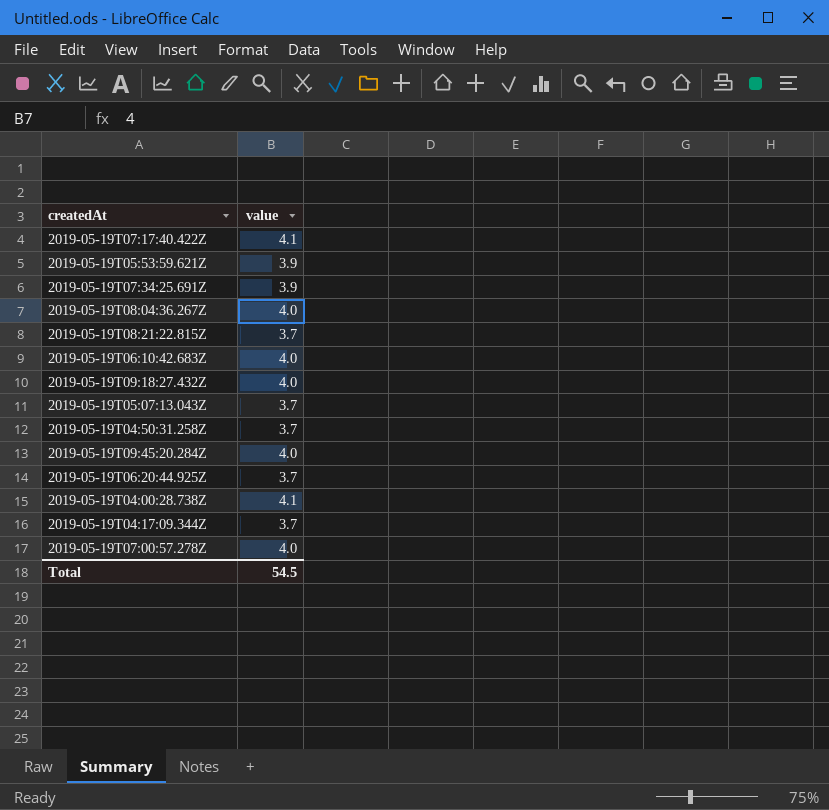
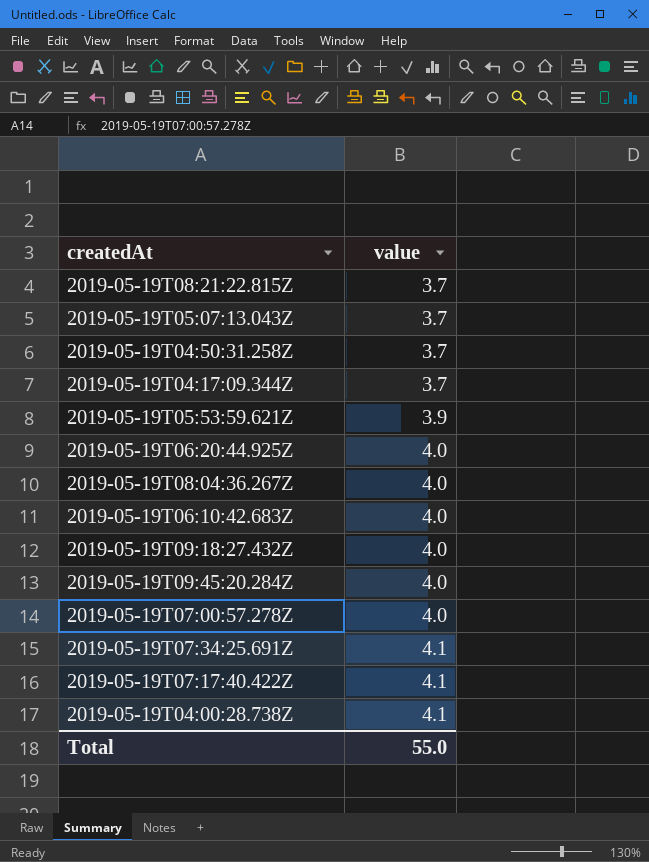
row order: none -> value ascending
2019-05-19T06:20:44.925Z | value: 3.7 -> 4.0
2019-05-19T07:34:25.691Z | value: 3.9 -> 4.1
Total | value: 54.5 -> 55.0

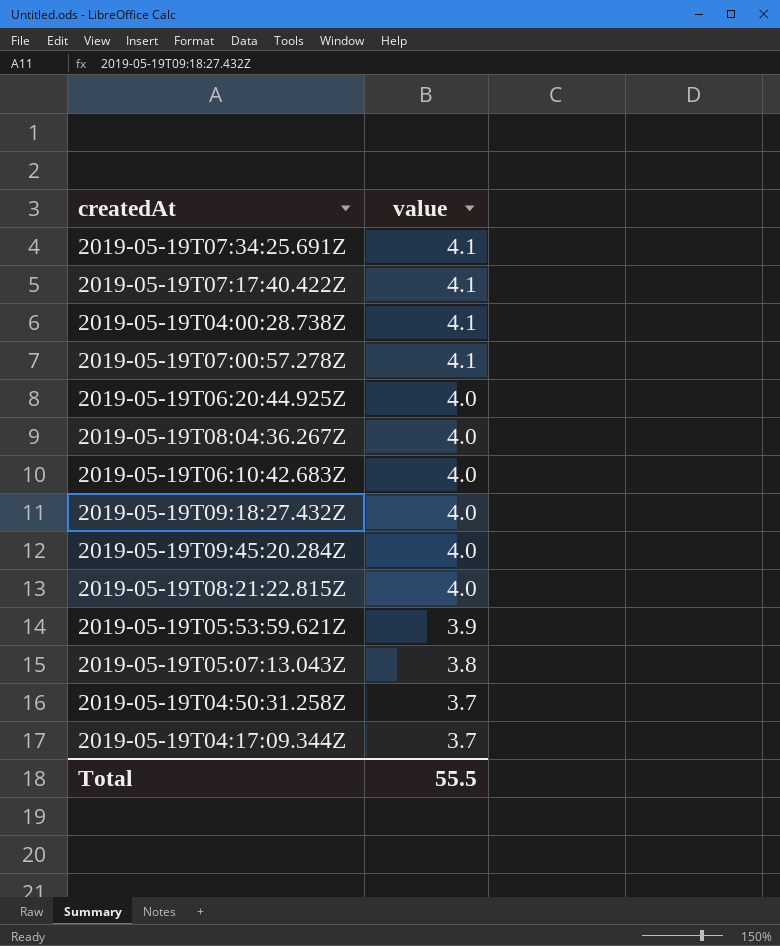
row order: value ascending -> value descending
2019-05-19T07:00:57.278Z | value: 4.0 -> 4.1
2019-05-19T08:21:22.815Z | value: 3.7 -> 4.0
2019-05-19T05:07:13.043Z | value: 3.7 -> 3.8
Total | value: 55.0 -> 55.5

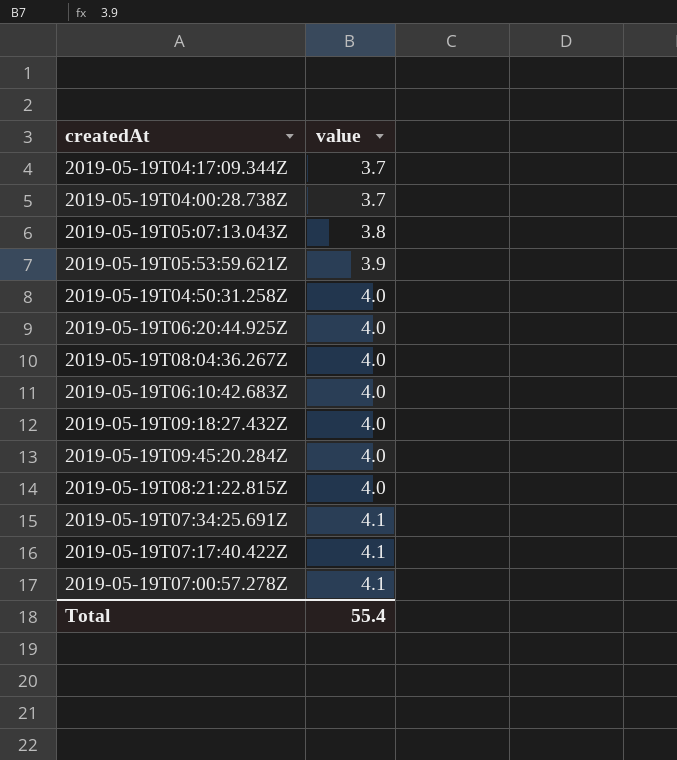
row order: value descending -> value ascending
2019-05-19T04:00:28.738Z | value: 4.1 -> 3.7
2019-05-19T04:50:31.258Z | value: 3.7 -> 4.0
Total | value: 55.5 -> 55.4

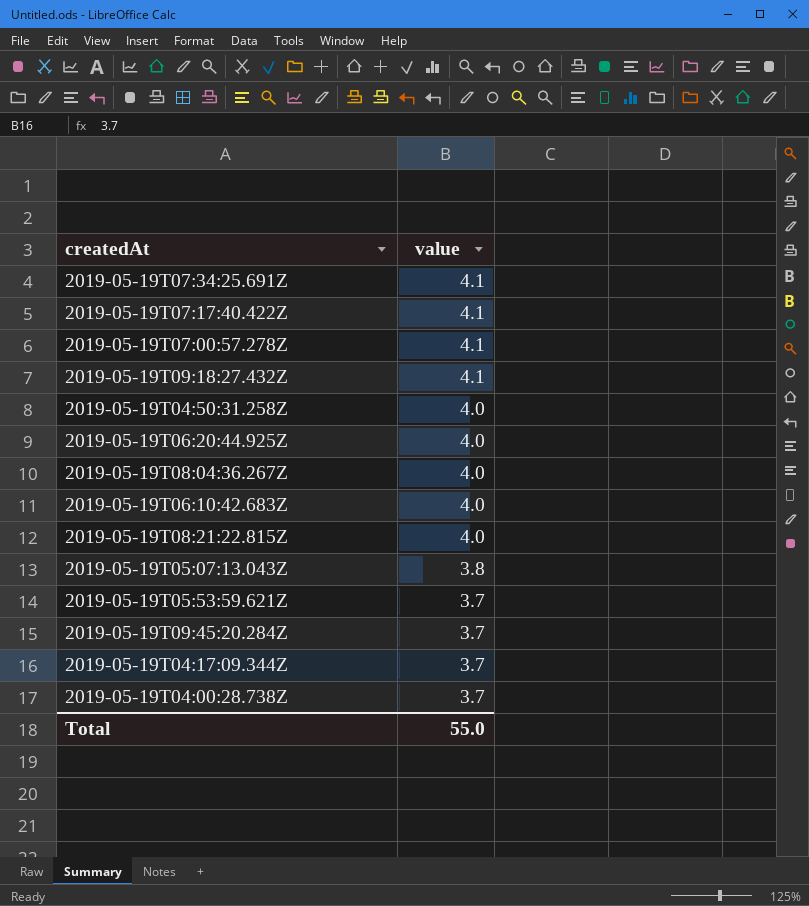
row order: value ascending -> value descending
2019-05-19T09:18:27.432Z | value: 4.0 -> 4.1
2019-05-19T05:53:59.621Z | value: 3.9 -> 3.7
2019-05-19T09:45:20.284Z | value: 4.0 -> 3.7
Total | value: 55.4 -> 55.0

